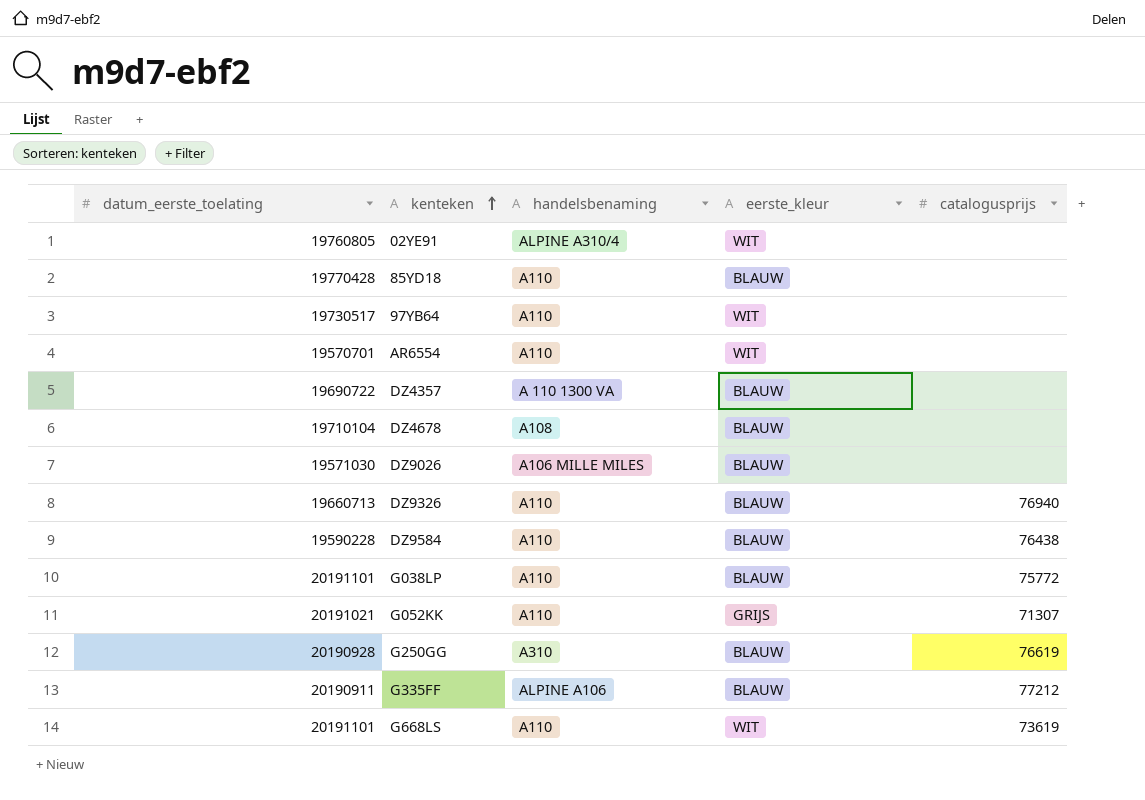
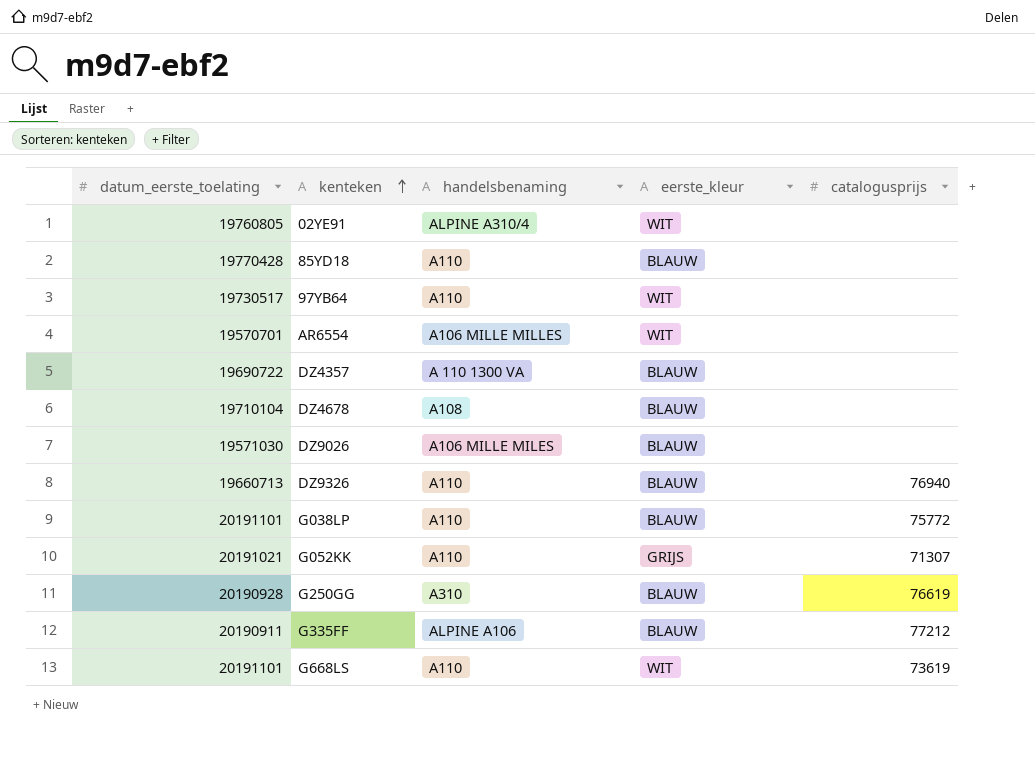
row DZ9584: 19590228 | A110 | BLAUW | 76438 -> none
AR6554 | handelsbenaming: A110 -> A106 MILLE MILLES

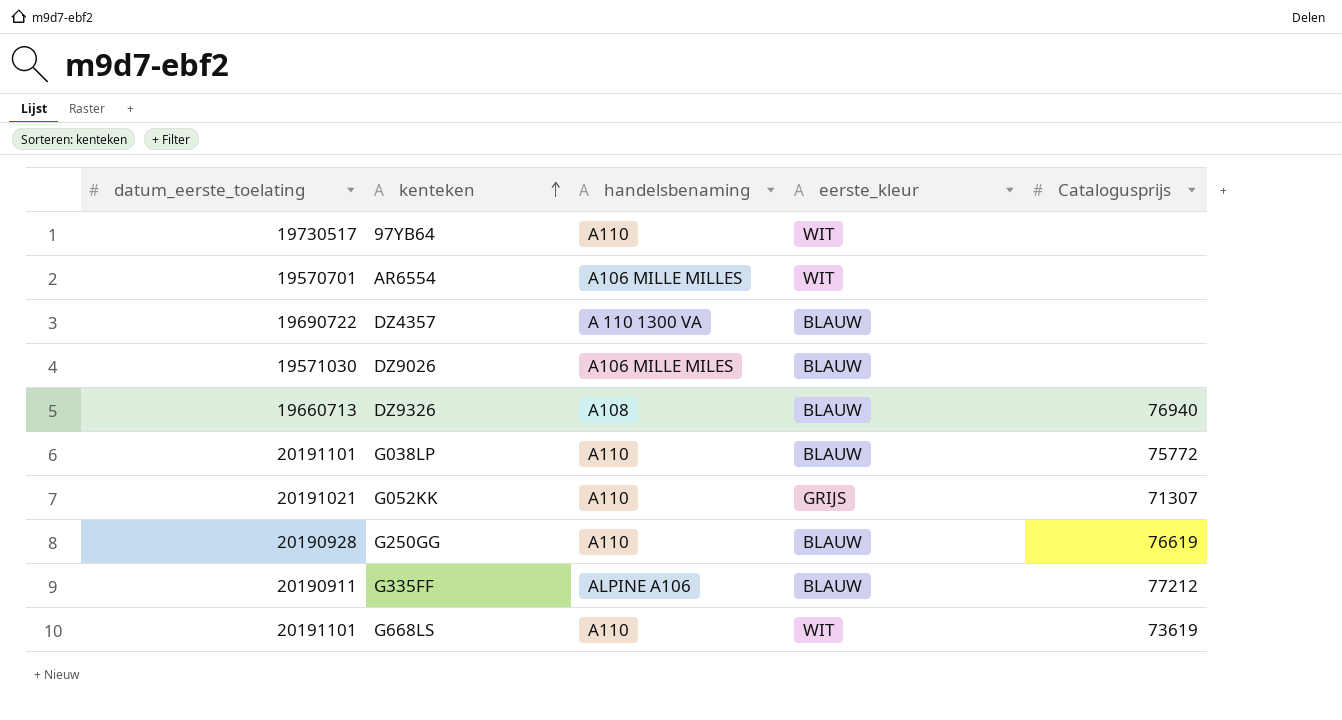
column name: catalogusprijs -> Catalogusprijs
row 02YE91: 19760805 | ALPINE A310/4 | WIT | none -> none
row 85YD18: 19770428 | A110 | BLAUW | none -> none
row DZ4678: 19710104 | A108 | BLAUW | none -> none
DZ9326 | handelsbenaming: A110 -> A108
G250GG | handelsbenaming: A310 -> A110

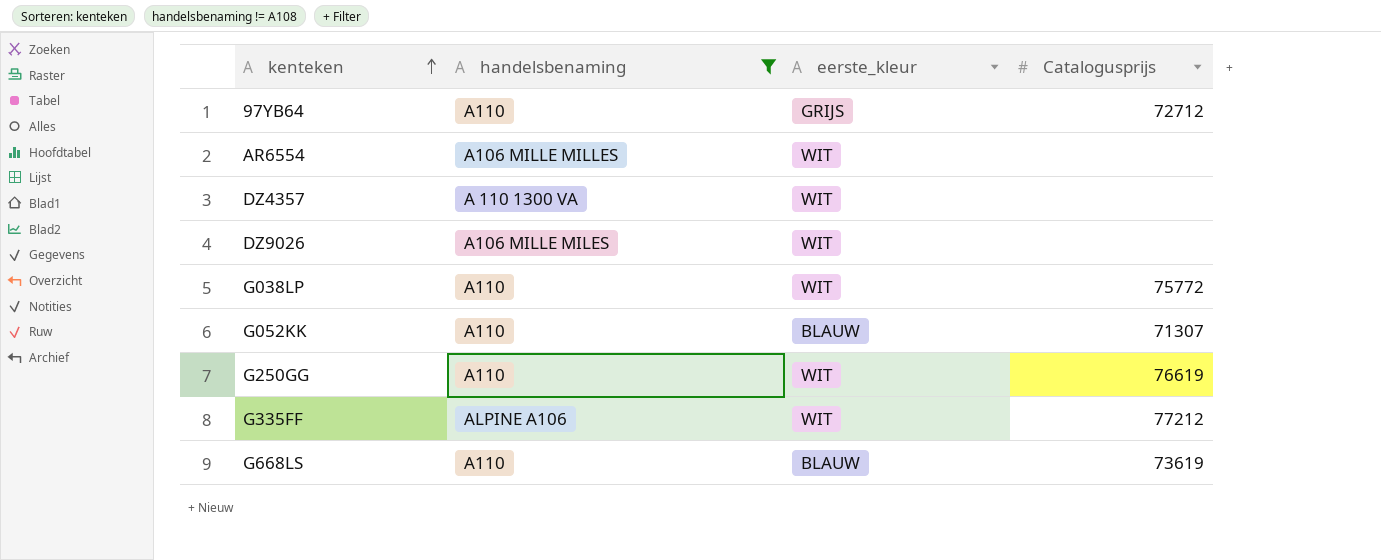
filter: none -> handelsbenaming != A108
column datum_eerste_toelating | position: 1 -> none
97YB64 | eerste_kleur: WIT -> GRIJS
97YB64 | Catalogusprijs: none -> 72712
DZ4357 | eerste_kleur: BLAUW -> WIT
DZ9026 | eerste_kleur: BLAUW -> WIT
G038LP | eerste_kleur: BLAUW -> WIT
G052KK | eerste_kleur: GRIJS -> BLAUW
G250GG | eerste_kleur: BLAUW -> WIT
G335FF | eerste_kleur: BLAUW -> WIT
G668LS | eerste_kleur: WIT -> BLAUW

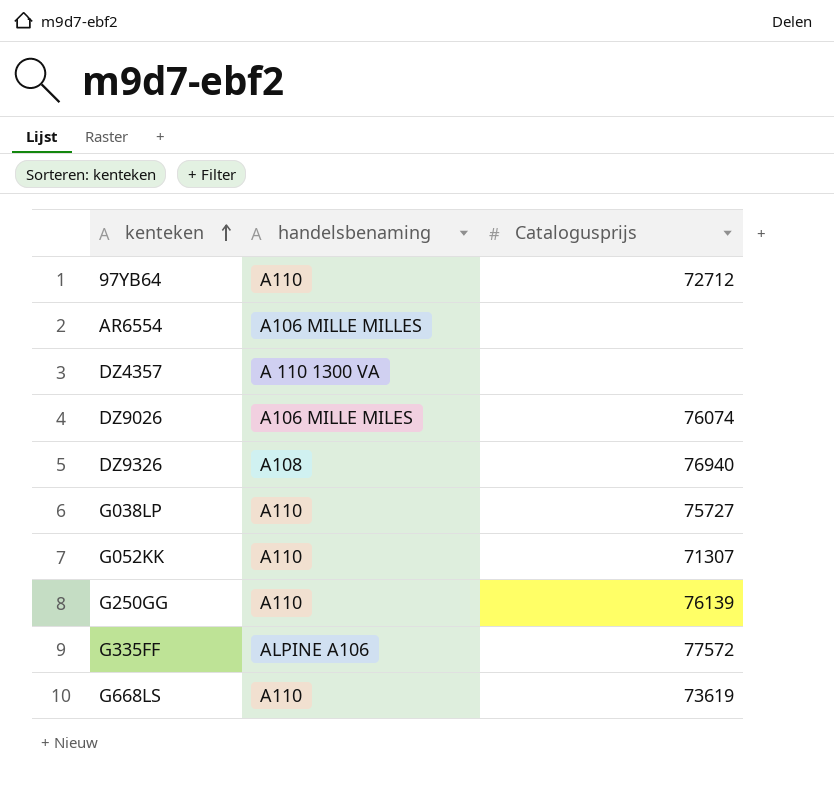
filter: handelsbenaming != A108 -> none
column eerste_kleur | position: 3 -> none
DZ9026 | Catalogusprijs: none -> 76074
G038LP | Catalogusprijs: 75772 -> 75727
G250GG | Catalogusprijs: 76619 -> 76139
G335FF | Catalogusprijs: 77212 -> 77572

